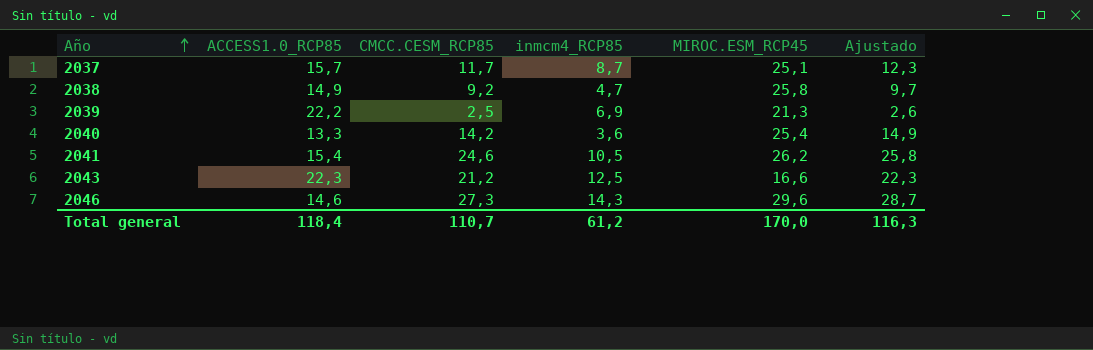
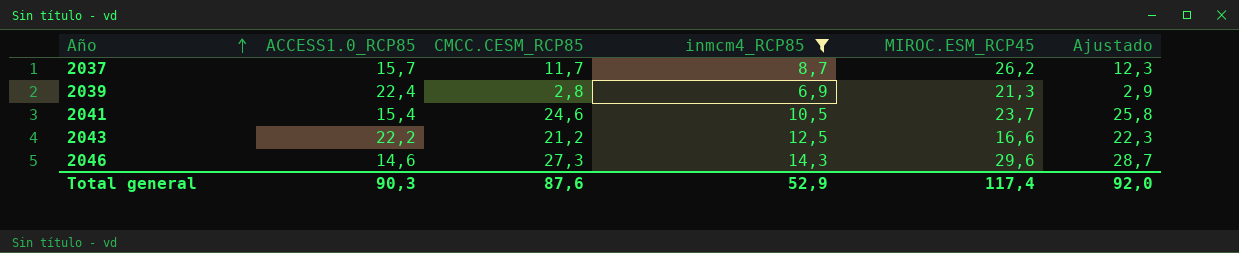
filter: none -> inmcm4_RCP85 >= 6,9
2037 | MIROC.ESM_RCP45: 25,1 -> 26,2
2039 | ACCESS1.0_RCP85: 22,2 -> 22,4
2039 | CMCC.CESM_RCP85: 2,5 -> 2,8
2039 | Ajustado: 2,6 -> 2,9
2041 | MIROC.ESM_RCP45: 26,2 -> 23,7
2043 | ACCESS1.0_RCP85: 22,3 -> 22,2
Total general | ACCESS1.0_RCP85: 118,4 -> 90,3
Total general | CMCC.CESM_RCP85: 110,7 -> 87,6
Total general | inmcm4_RCP85: 61,2 -> 52,9
Total general | MIROC.ESM_RCP45: 170,0 -> 117,4
Total general | Ajustado: 116,3 -> 92,0

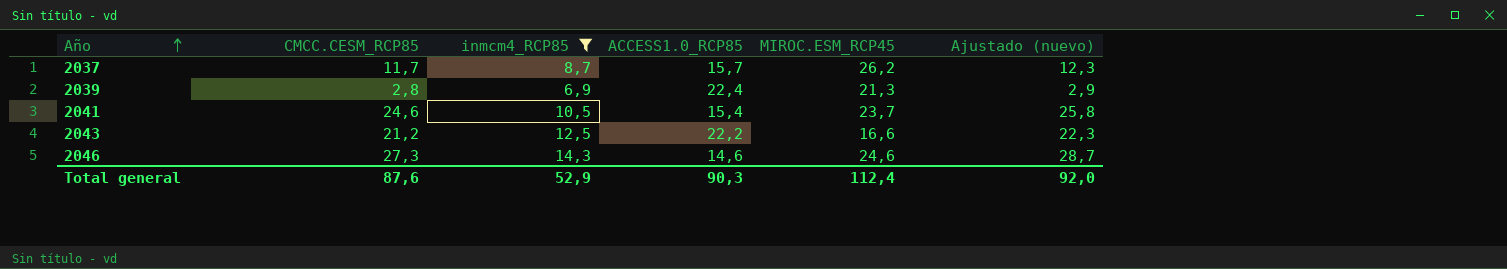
column ACCESS1.0_RCP85 | position: 2 -> 4
column name: Ajustado -> Ajustado (nuevo)
2046 | MIROC.ESM_RCP45: 29,6 -> 24,6
Total general | MIROC.ESM_RCP45: 117,4 -> 112,4

